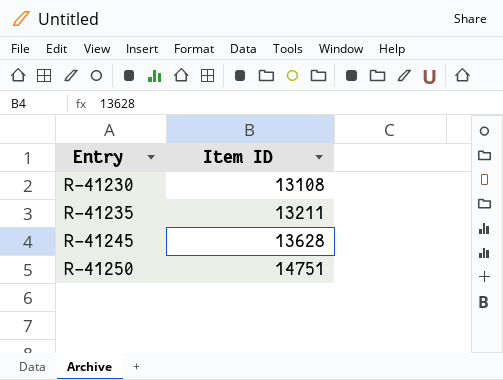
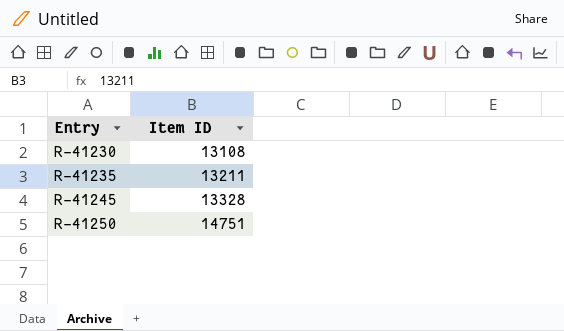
R-41245 | Item ID: 13628 -> 13328

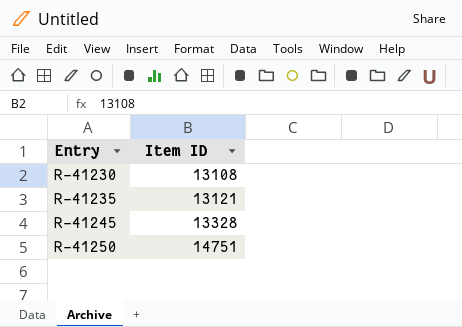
R-41235 | Item ID: 13211 -> 13121

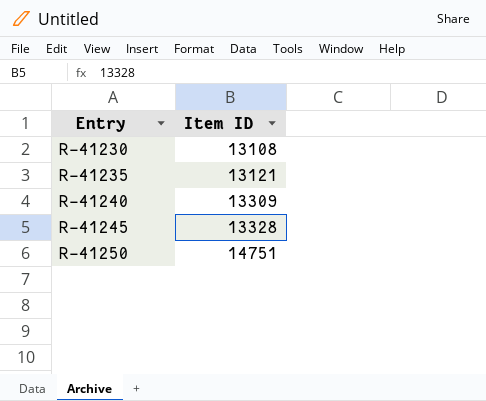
row R-41240: none -> 13309

